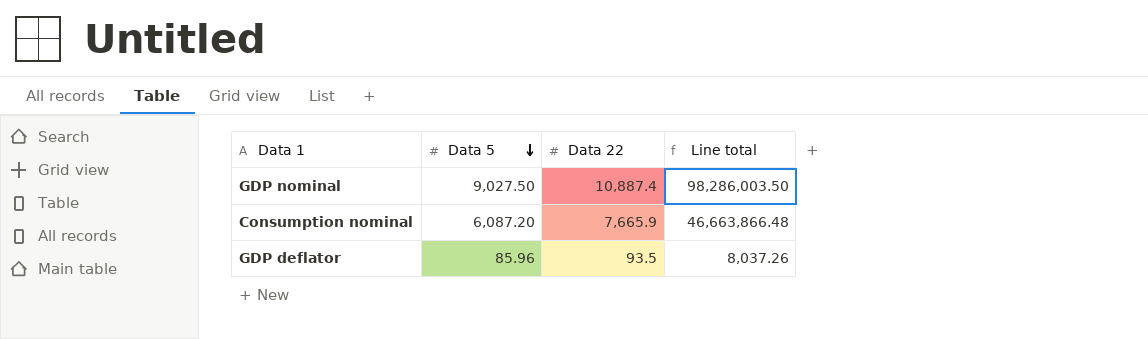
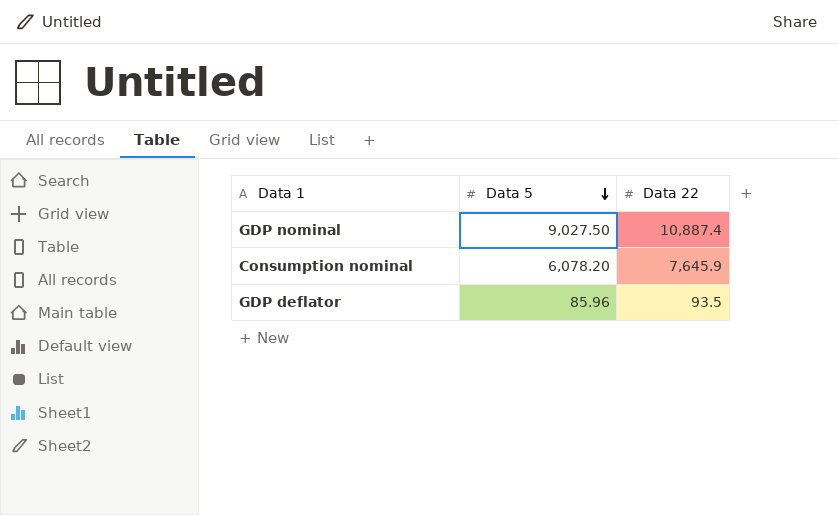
column Line total | formula: [Data 5] * [Data 22] -> none
Consumption nominal | Data 5: 6,087.20 -> 6,078.20
Consumption nominal | Data 22: 7,665.9 -> 7,645.9

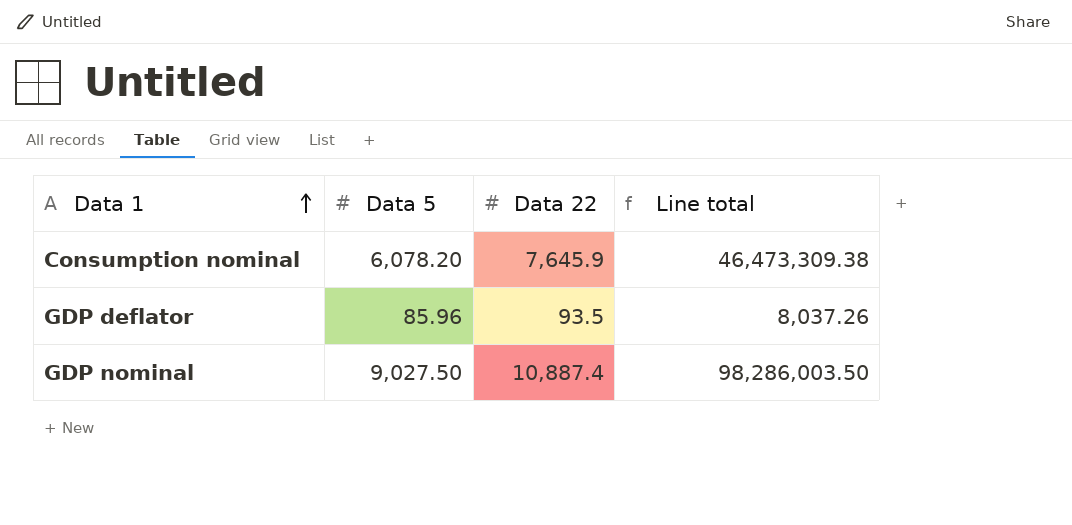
row order: Data 5 descending -> Data 1 ascending
column Line total | formula: none -> [Data 5] * [Data 22]

